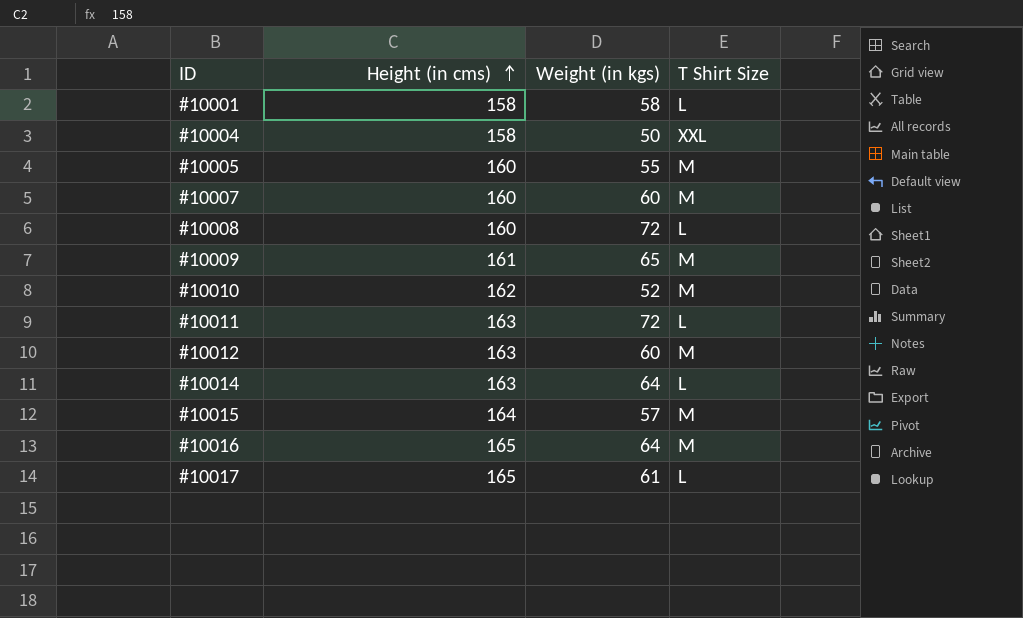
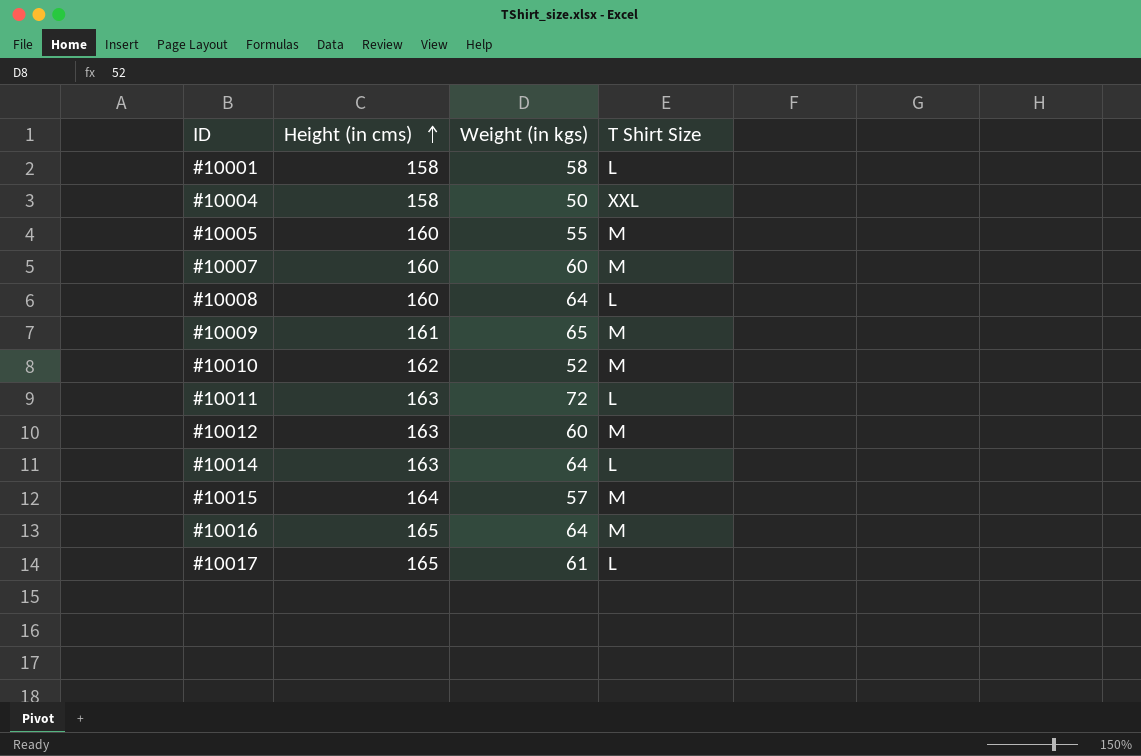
#10008 | Weight (in kgs): 72 -> 64

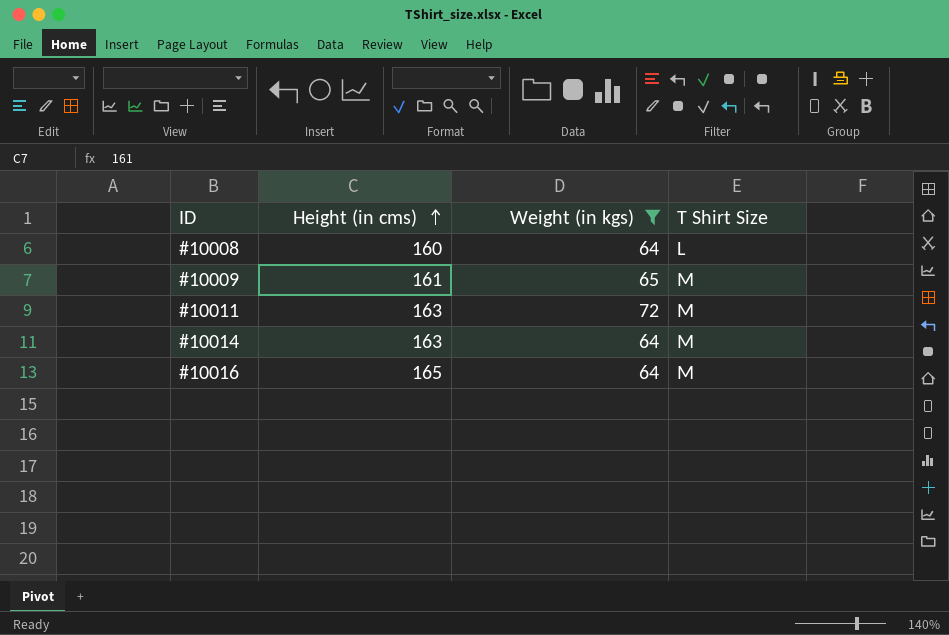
filter: none -> Weight (in kgs) >= 64
#10011 | T Shirt Size: L -> M
#10014 | T Shirt Size: L -> M

